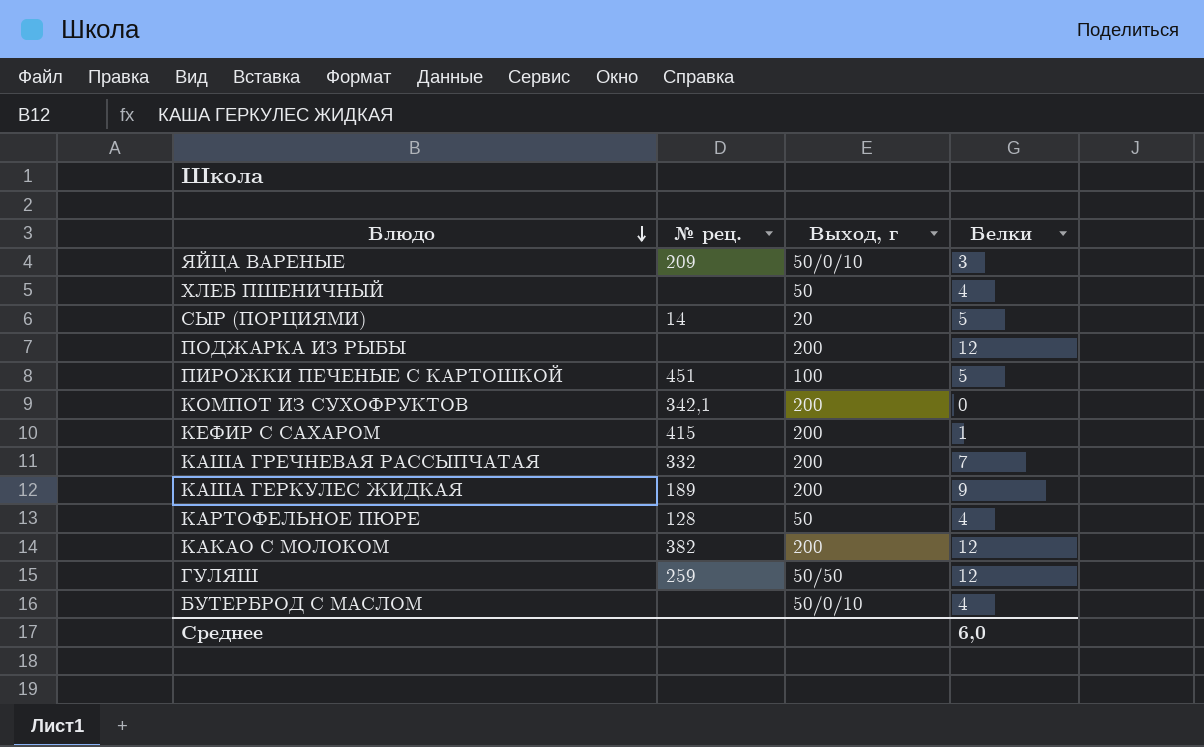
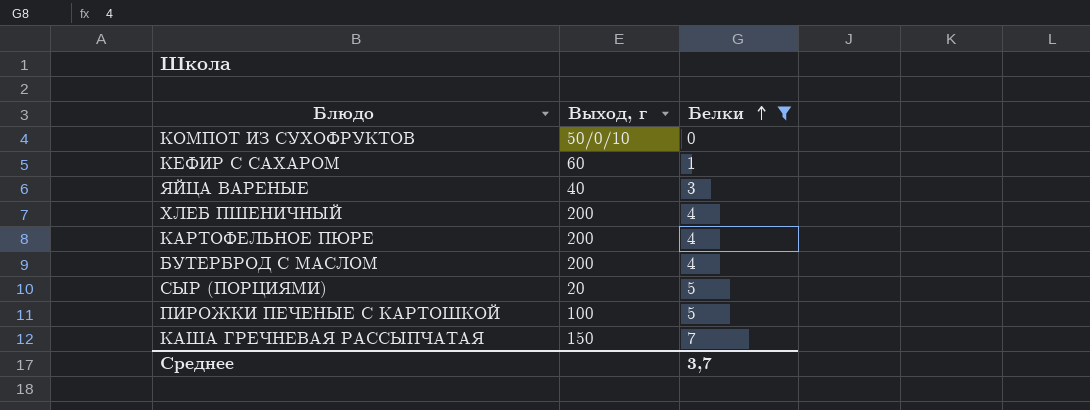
filter: none -> Белки <= 7
row order: Блюдо descending -> Белки ascending
column № рец. | position: 2 -> none
КОМПОТ ИЗ СУХОФРУКТОВ | Выход, г: 200 -> 50/0/10
КЕФИР С САХАРОМ | Выход, г: 200 -> 60
ЯЙЦА ВАРЕНЫЕ | Выход, г: 50/0/10 -> 40
ХЛЕБ ПШЕНИЧНЫЙ | Выход, г: 50 -> 200
КАРТОФЕЛЬНОЕ ПЮРЕ | Выход, г: 50 -> 200
БУТЕРБРОД С МАСЛОМ | Выход, г: 50/0/10 -> 200
КАША ГРЕЧНЕВАЯ РАССЫПЧАТАЯ | Выход, г: 200 -> 150
Среднее | Белки: 6,0 -> 3,7

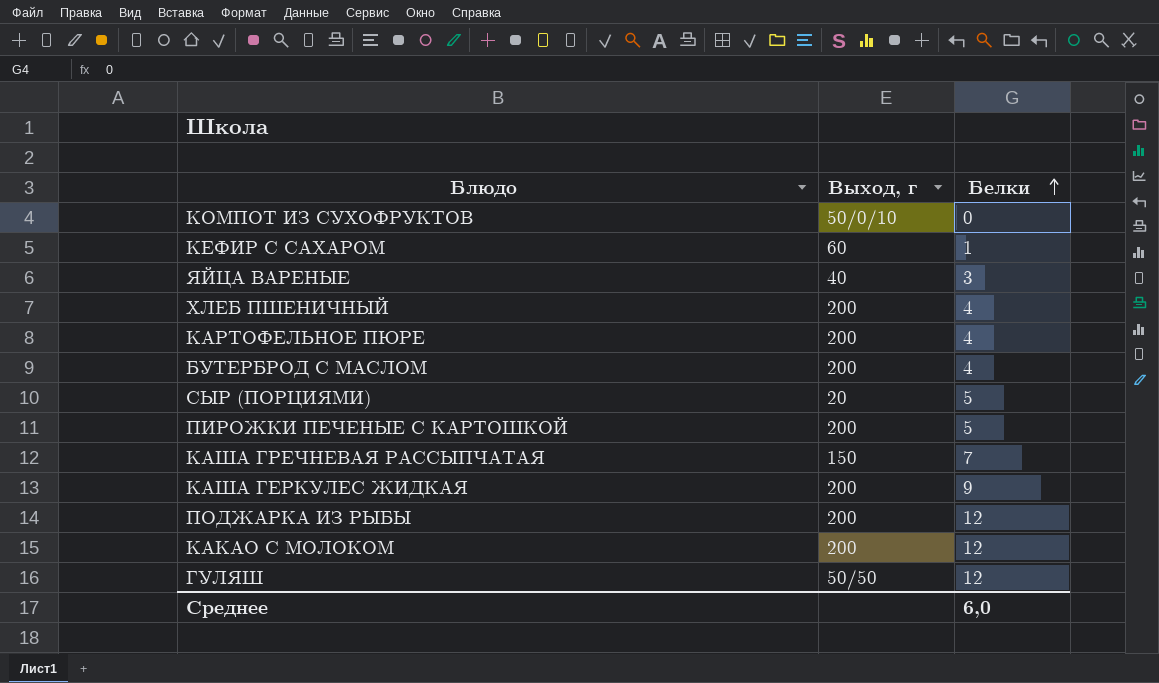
filter: Белки <= 7 -> none
ПИРОЖКИ ПЕЧЕНЫЕ С КАРТОШКОЙ | Выход, г: 100 -> 200
Среднее | Белки: 3,7 -> 6,0

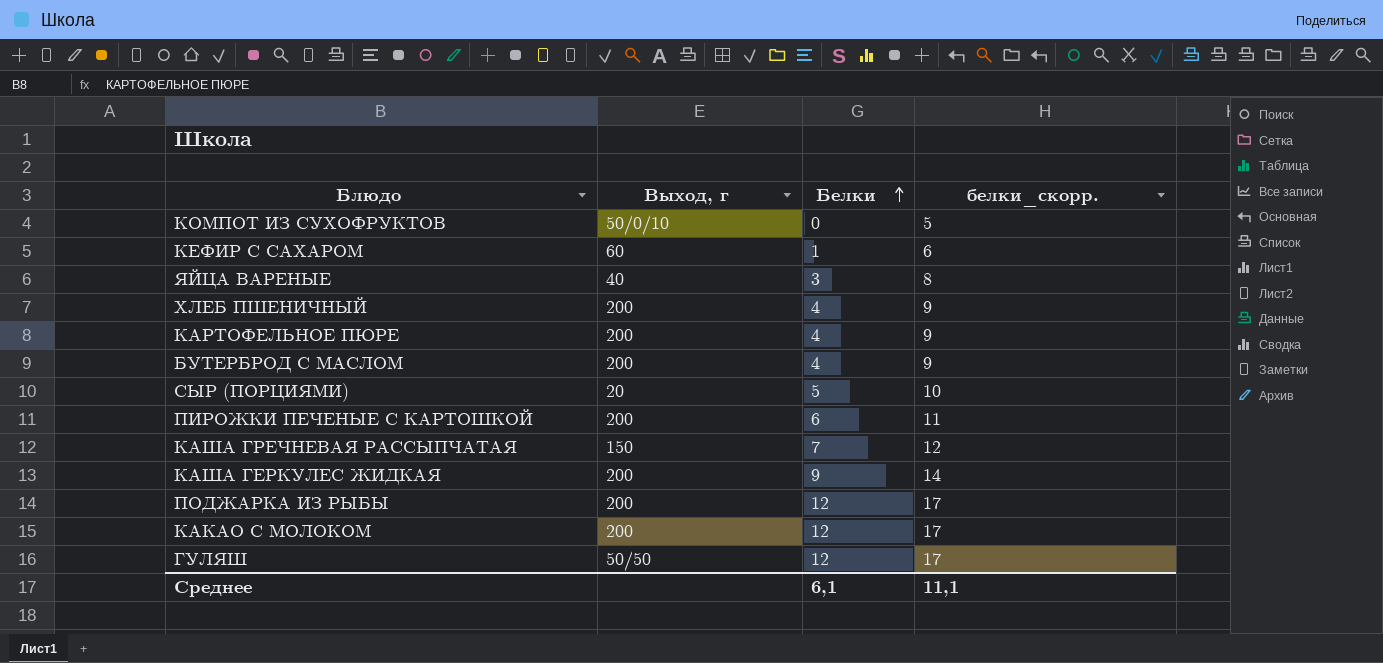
column белки_скорр. | formula: none -> [Белки] + 5
ПИРОЖКИ ПЕЧЕНЫЕ С КАРТОШКОЙ | Белки: 5 -> 6
Среднее | Белки: 6,0 -> 6,1

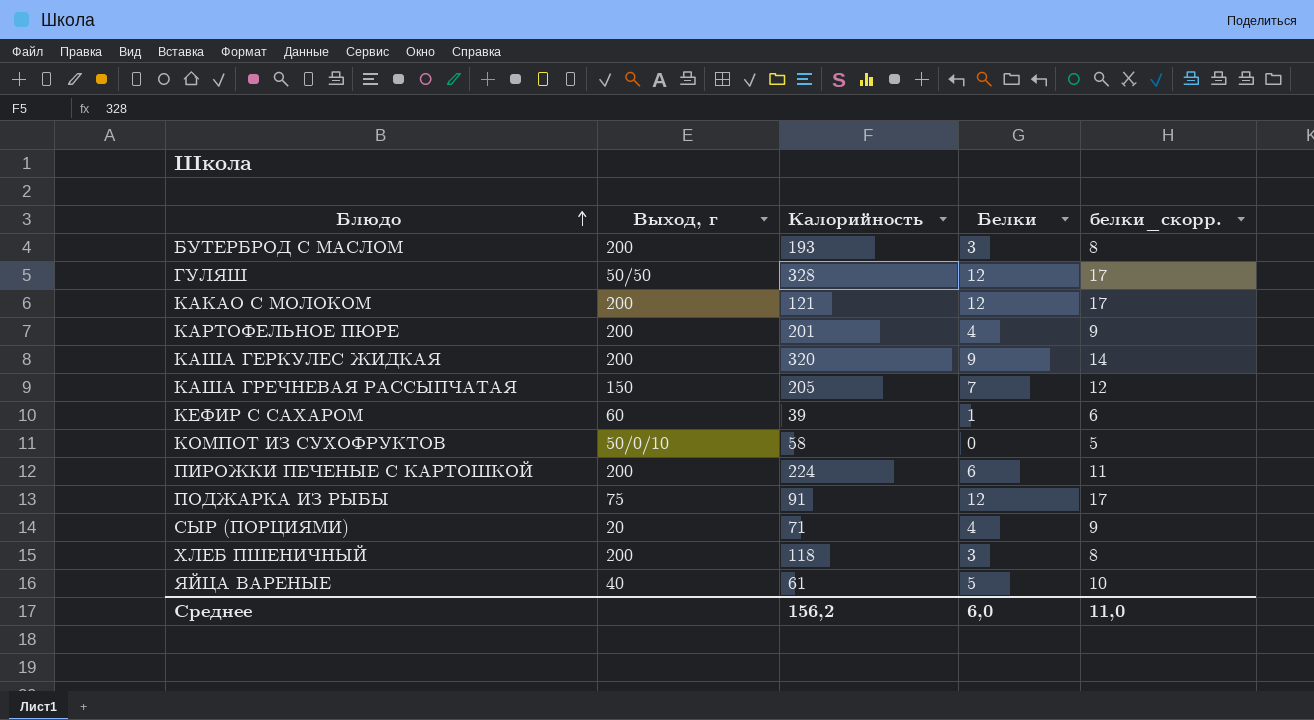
row order: Белки ascending -> Блюдо ascending
column Калорийность | position: none -> 3
БУТЕРБРОД С МАСЛОМ | Белки: 4 -> 3
БУТЕРБРОД С МАСЛОМ | белки_скорр.: 9 -> 8
ПОДЖАРКА ИЗ РЫБЫ | Выход, г: 200 -> 75
СЫР (ПОРЦИЯМИ) | Белки: 5 -> 4
СЫР (ПОРЦИЯМИ) | белки_скорр.: 10 -> 9
ХЛЕБ ПШЕНИЧНЫЙ | Белки: 4 -> 3
ХЛЕБ ПШЕНИЧНЫЙ | белки_скорр.: 9 -> 8
ЯЙЦА ВАРЕНЫЕ | Белки: 3 -> 5
ЯЙЦА ВАРЕНЫЕ | белки_скорр.: 8 -> 10
Среднее | Белки: 6,1 -> 6,0
Среднее | белки_скорр.: 11,1 -> 11,0

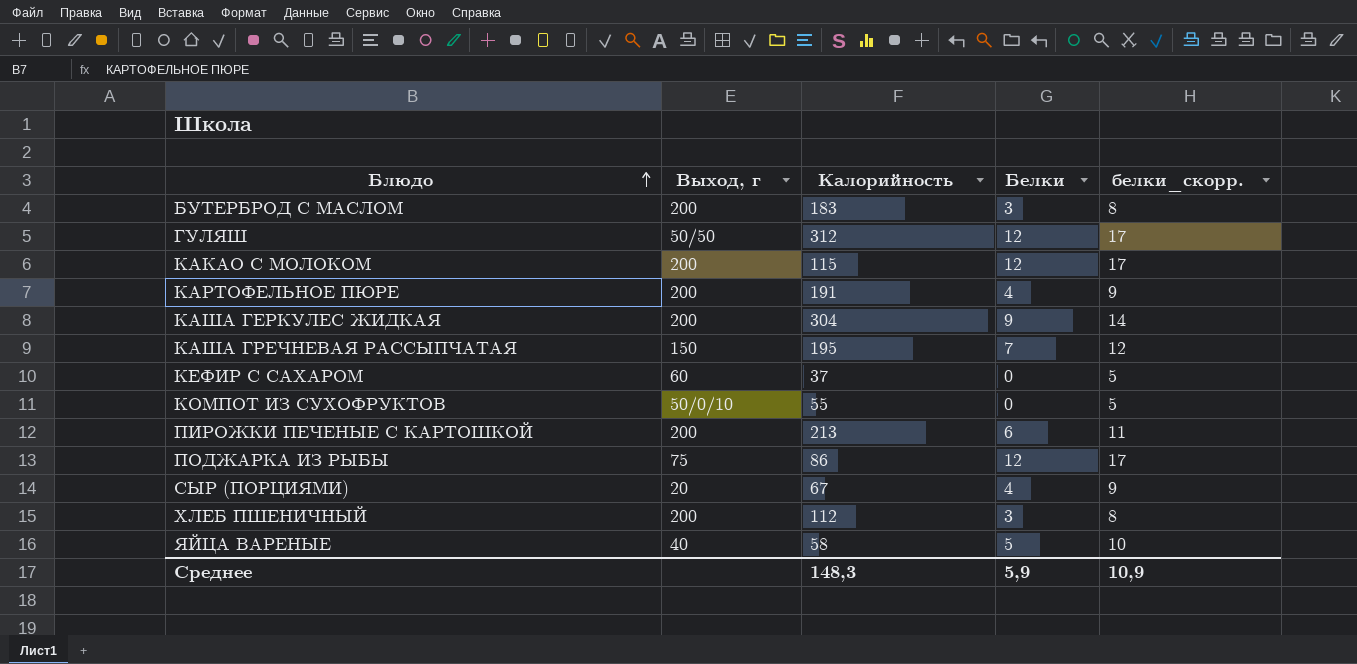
БУТЕРБРОД С МАСЛОМ | Калорийность: 193 -> 183
ГУЛЯШ | Калорийность: 328 -> 312
КАКАО С МОЛОКОМ | Калорийность: 121 -> 115
КАРТОФЕЛЬНОЕ ПЮРЕ | Калорийность: 201 -> 191
КАША ГЕРКУЛЕС ЖИДКАЯ | Калорийность: 320 -> 304
КАША ГРЕЧНЕВАЯ РАССЫПЧАТАЯ | Калорийность: 205 -> 195
КЕФИР С САХАРОМ | Калорийность: 39 -> 37
КЕФИР С САХАРОМ | Белки: 1 -> 0
КЕФИР С САХАРОМ | белки_скорр.: 6 -> 5
КОМПОТ ИЗ СУХОФРУКТОВ | Калорийность: 58 -> 55
ПИРОЖКИ ПЕЧЕНЫЕ С КАРТОШКОЙ | Калорийность: 224 -> 213
ПОДЖАРКА ИЗ РЫБЫ | Калорийность: 91 -> 86
СЫР (ПОРЦИЯМИ) | Калорийность: 71 -> 67
ХЛЕБ ПШЕНИЧНЫЙ | Калорийность: 118 -> 112
ЯЙЦА ВАРЕНЫЕ | Калорийность: 61 -> 58
Среднее | Калорийность: 156,2 -> 148,3
Среднее | Белки: 6,0 -> 5,9
Среднее | белки_скорр.: 11,0 -> 10,9

